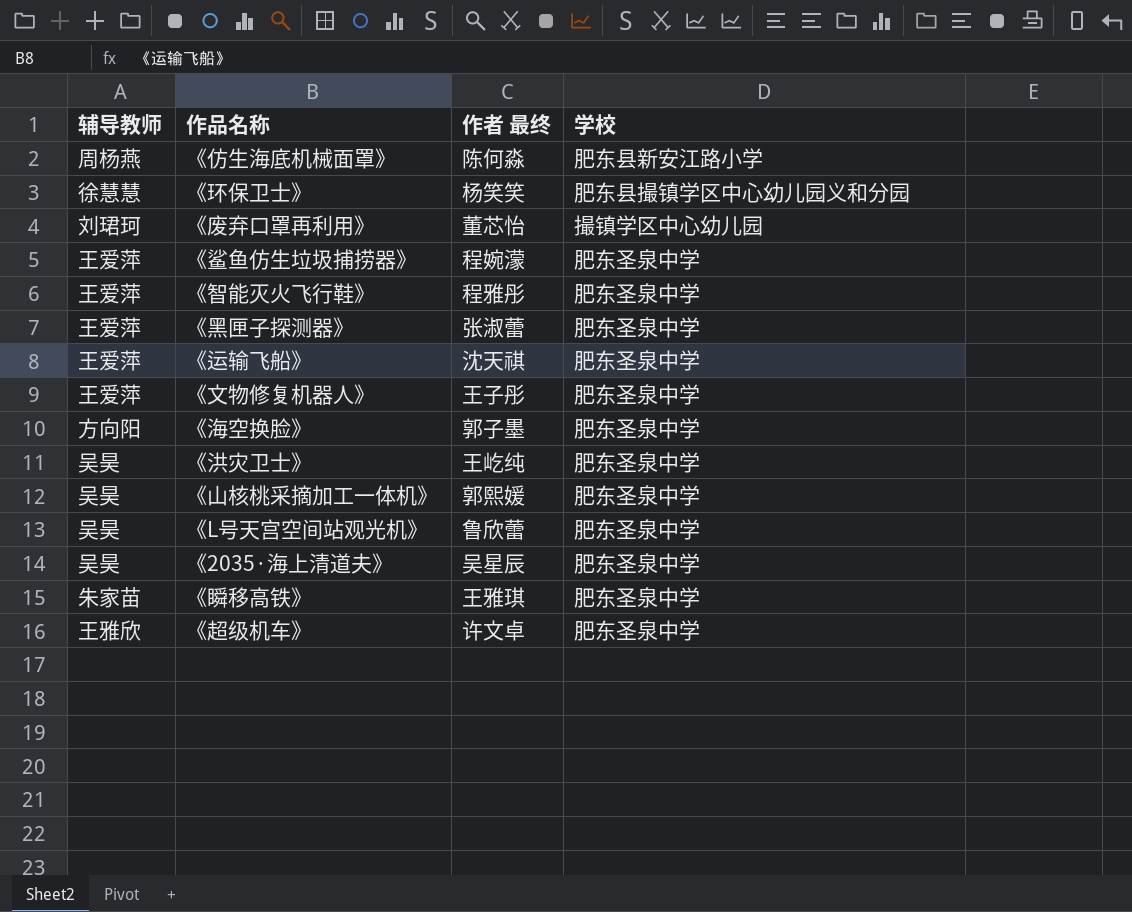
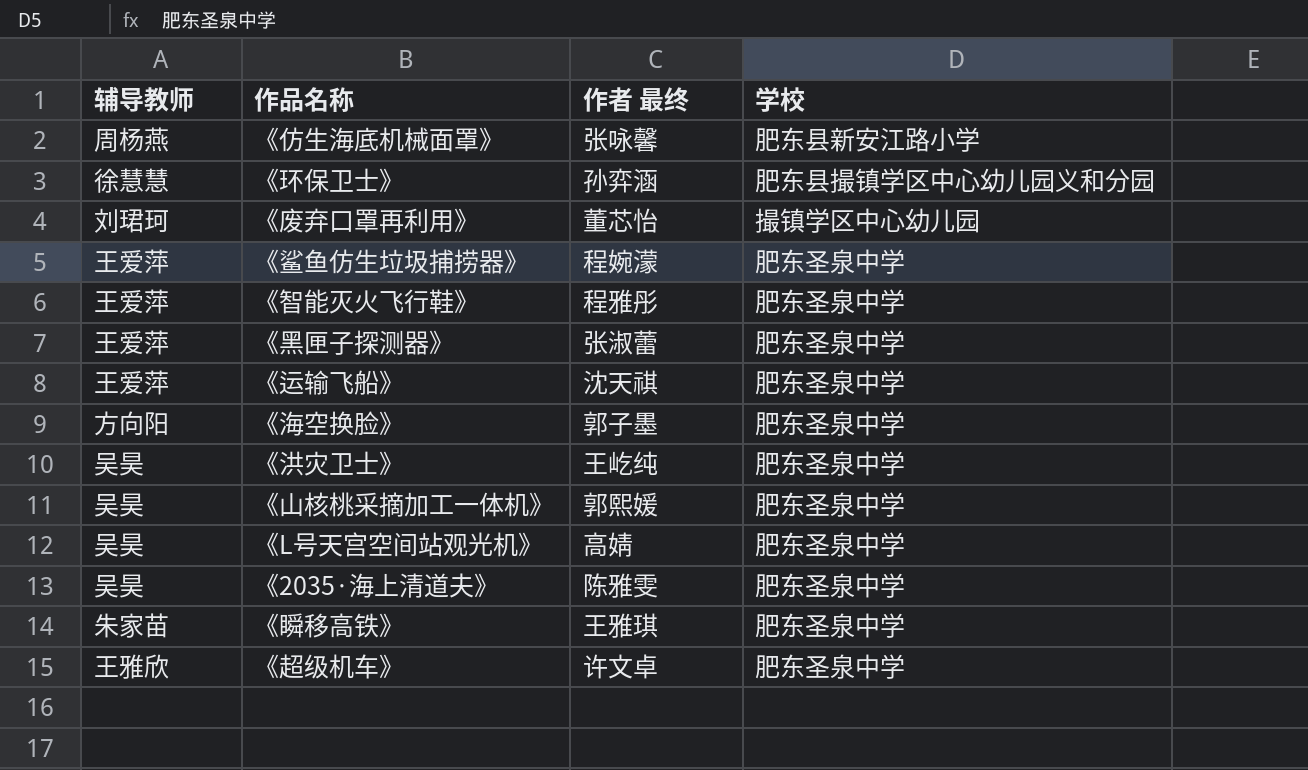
row 《文物修复机器人》: 王爱萍 | 王子彤 | 肥东圣泉中学 -> none
《仿生海底机械面罩》 | 作者 最终: 陈何淼 -> 张咏馨
《环保卫士》 | 作者 最终: 杨笑笑 -> 孙弈涵
《L号天宫空间站观光机》 | 作者 最终: 鲁欣蕾 -> 高婧
《2035·海上清道夫》 | 作者 最终: 吴星辰 -> 陈雅雯

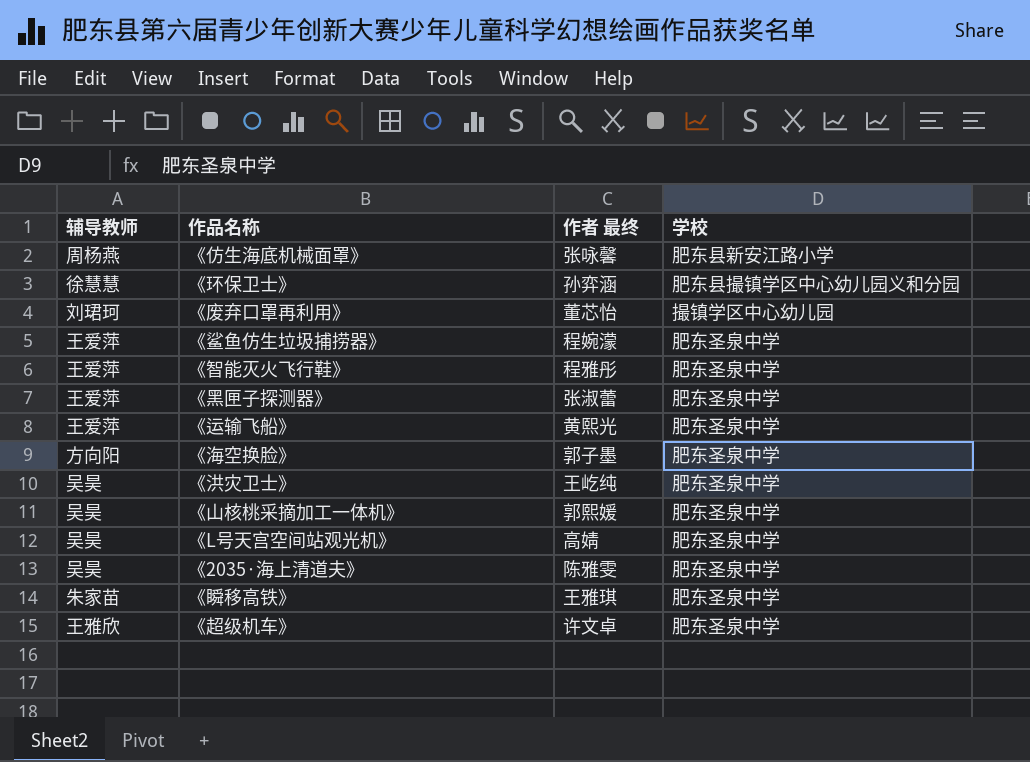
《运输飞船》 | 作者 最终: 沈天祺 -> 黄熙光

